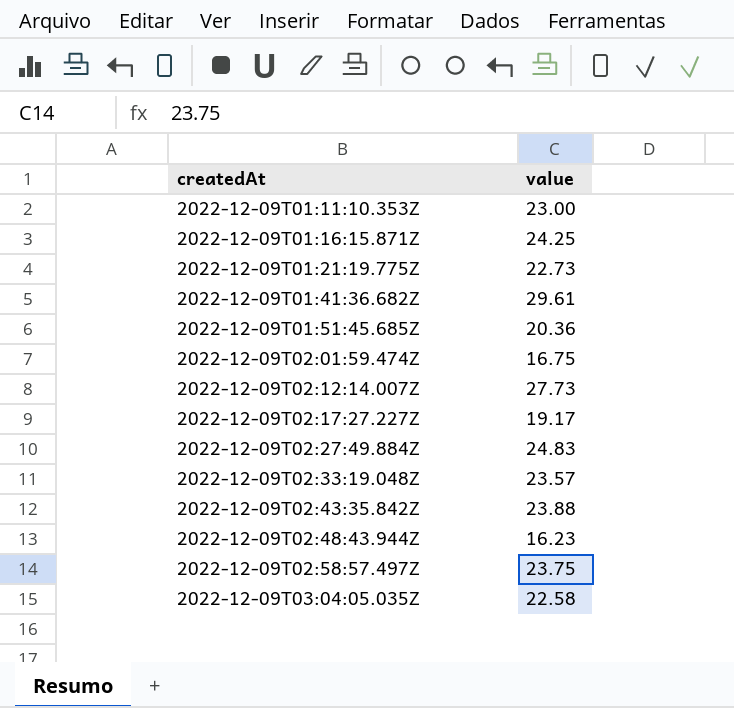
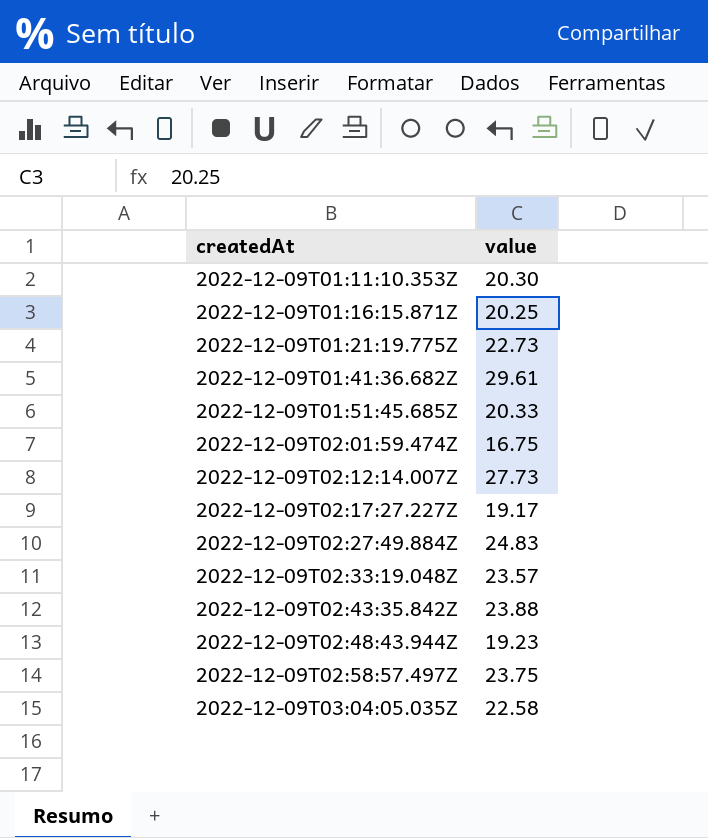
2022-12-09T01:11:10.353Z | value: 23.00 -> 20.30
2022-12-09T01:16:15.871Z | value: 24.25 -> 20.25
2022-12-09T01:51:45.685Z | value: 20.36 -> 20.33
2022-12-09T02:48:43.944Z | value: 16.23 -> 19.23

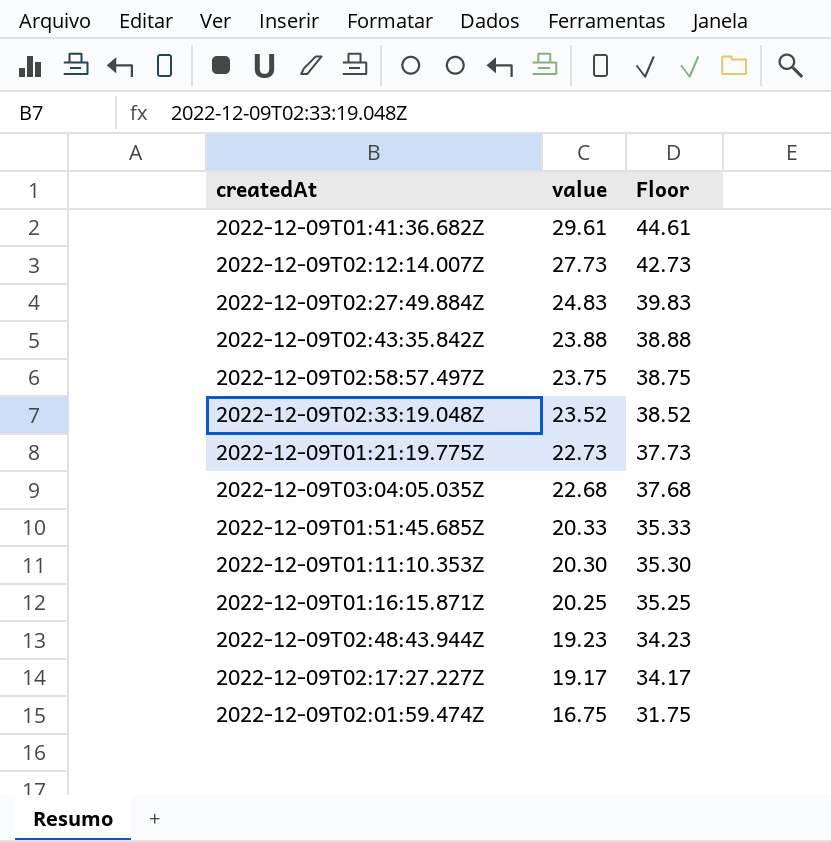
row order: createdAt ascending -> value descending
column Floor | formula: none -> [value] + 15
2022-12-09T02:33:19.048Z | value: 23.57 -> 23.52
2022-12-09T03:04:05.035Z | value: 22.58 -> 22.68

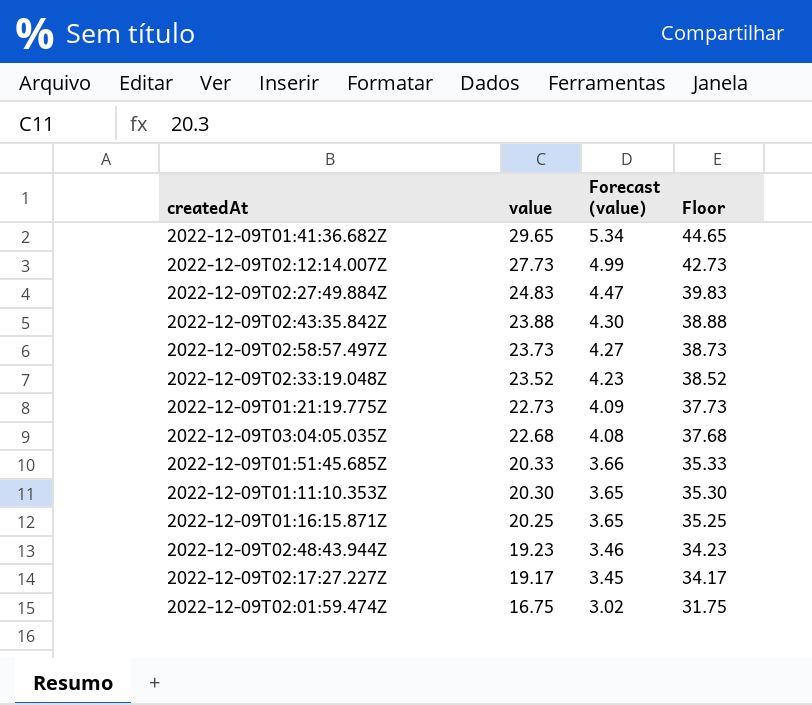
column Forecast (value) | formula: none -> [value] * 0.18
2022-12-09T01:41:36.682Z | value: 29.61 -> 29.65
2022-12-09T01:41:36.682Z | Floor: 44.61 -> 44.65
2022-12-09T02:58:57.497Z | value: 23.75 -> 23.73
2022-12-09T02:58:57.497Z | Floor: 38.75 -> 38.73

